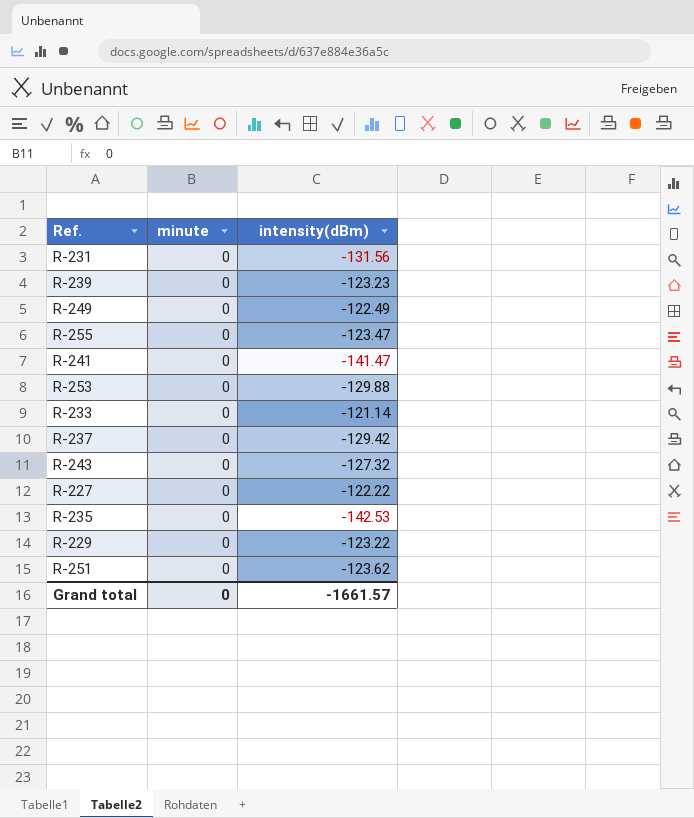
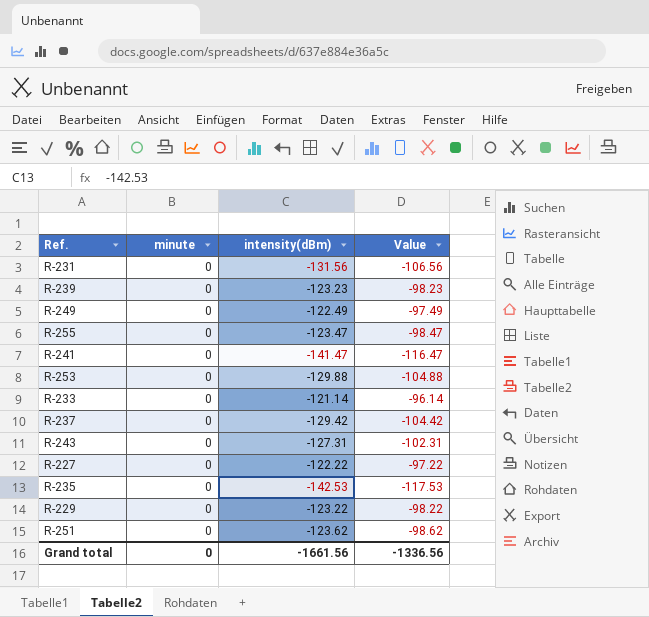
column Value | formula: none -> [intensity(dBm)] + 25
R-243 | intensity(dBm): -127.32 -> -127.31
Grand total | intensity(dBm): -1661.57 -> -1661.56

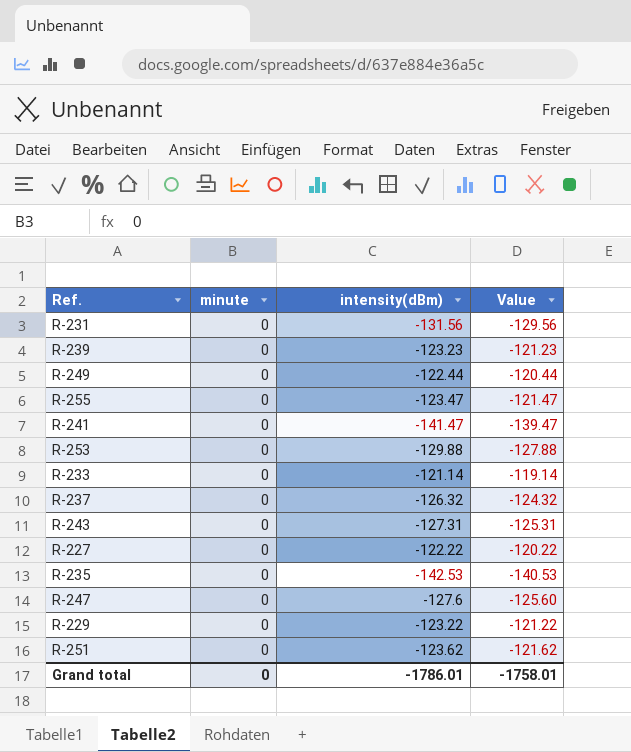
column Value | formula: [intensity(dBm)] + 25 -> [intensity(dBm)] + 2
R-249 | intensity(dBm): -122.49 -> -122.44
R-237 | intensity(dBm): -129.42 -> -126.32
row R-247: none -> 0 | -127.6 | -125.60
Grand total | intensity(dBm): -1661.56 -> -1786.01
Grand total | Value: -1336.56 -> -1758.01

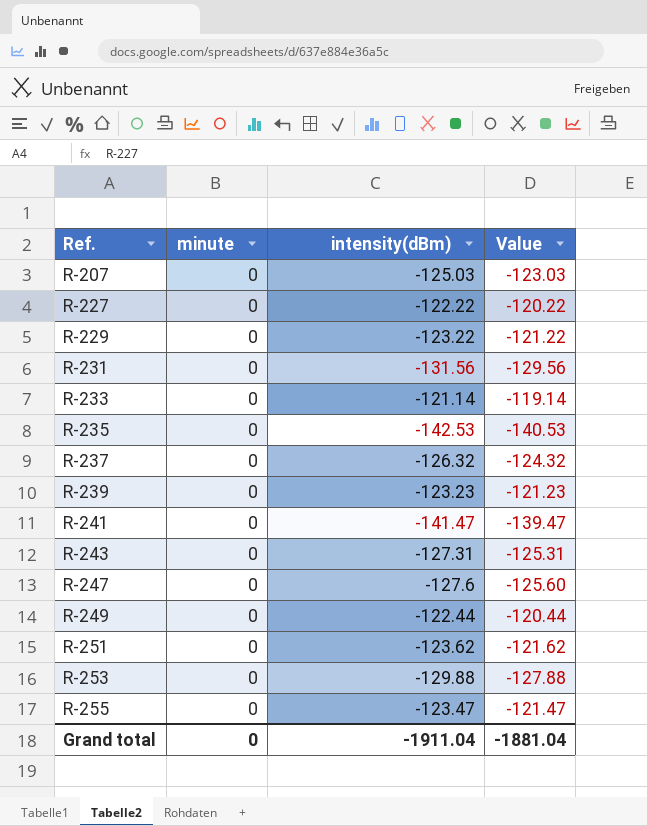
row order: none -> Ref. ascending
row R-207: none -> 0 | -125.03 | -123.03
Grand total | intensity(dBm): -1786.01 -> -1911.04
Grand total | Value: -1758.01 -> -1881.04

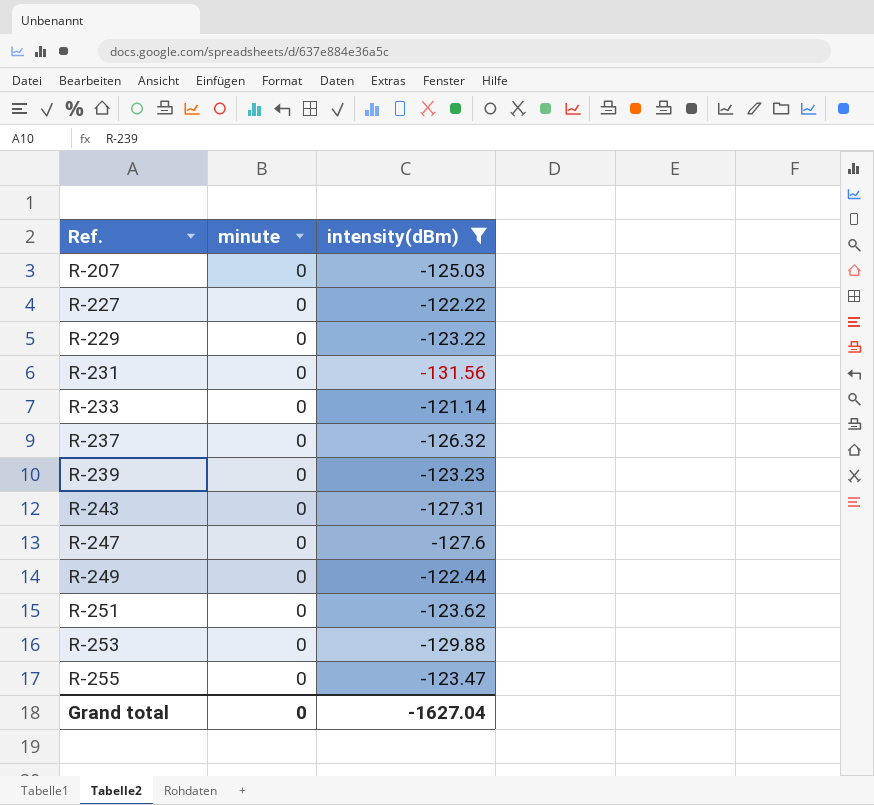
filter: none -> intensity(dBm) >= -131.56
column Value | formula: [intensity(dBm)] + 2 -> none
Grand total | intensity(dBm): -1911.04 -> -1627.04

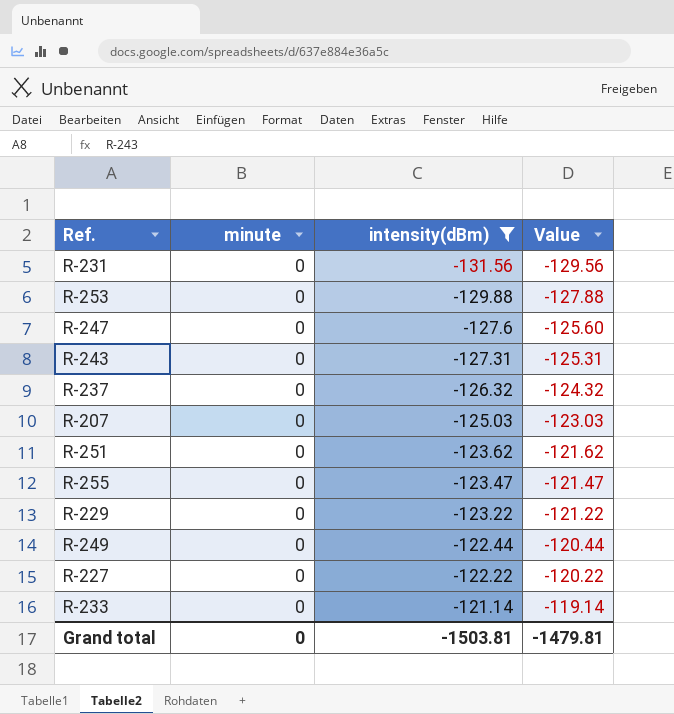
row order: Ref. ascending -> intensity(dBm) ascending
column Value | formula: none -> [intensity(dBm)] + 2
row R-239: 0 | -123.23 -> none
Grand total | intensity(dBm): -1627.04 -> -1503.81

